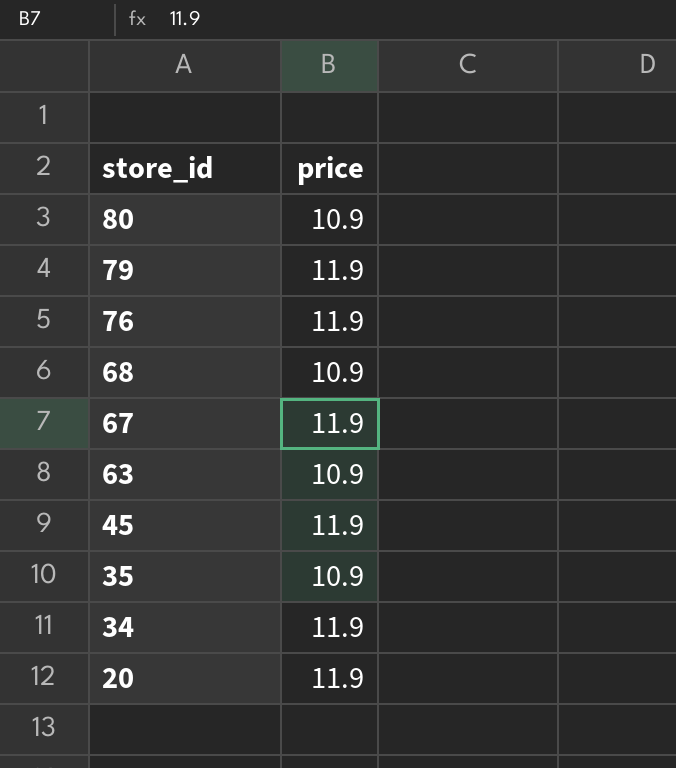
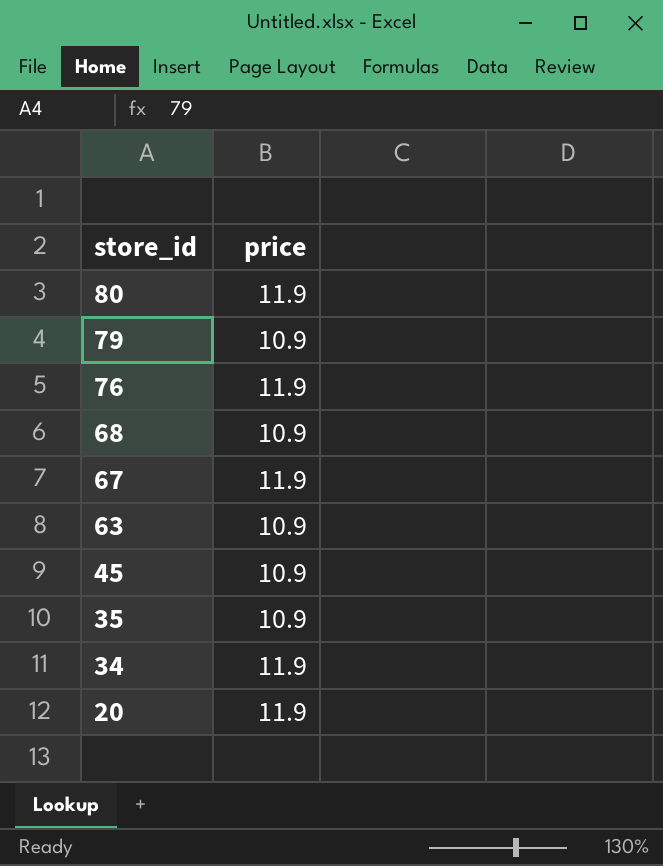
80 | price: 10.9 -> 11.9
79 | price: 11.9 -> 10.9
45 | price: 11.9 -> 10.9

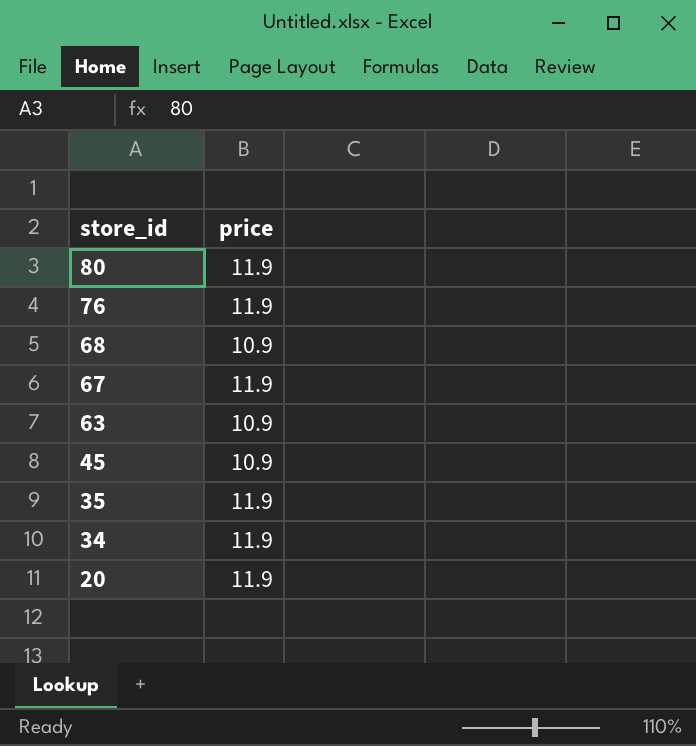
row 79: 10.9 -> none
35 | price: 10.9 -> 11.9

